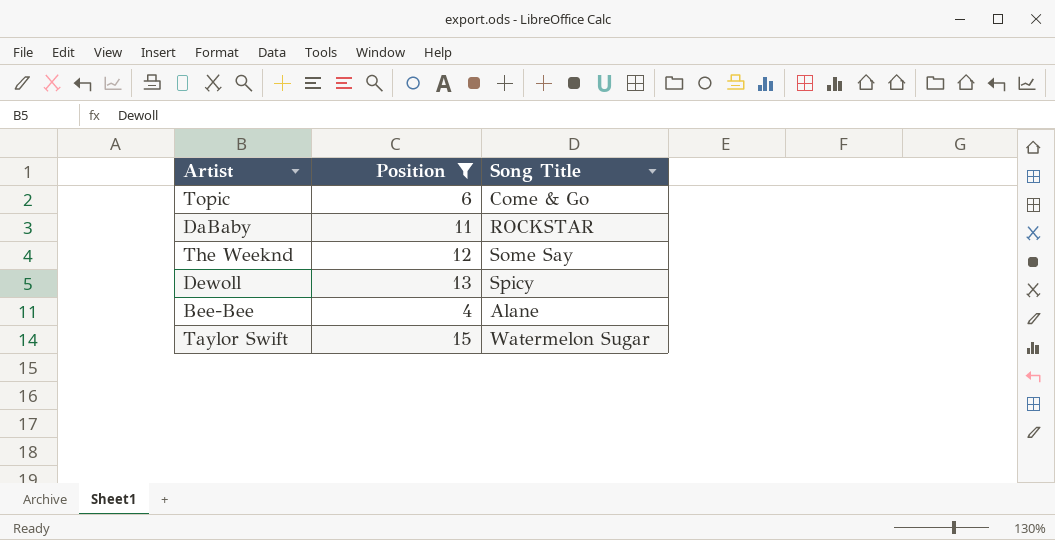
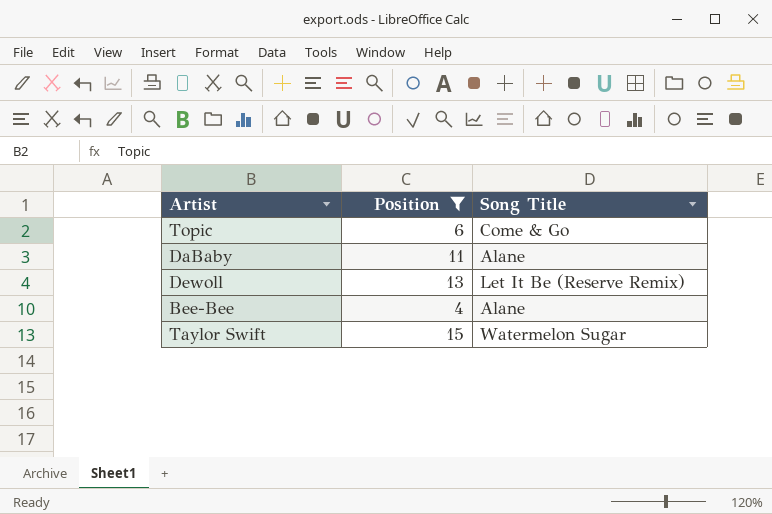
row The Weeknd: 12 | Some Say -> none
DaBaby | Song Title: ROCKSTAR -> Alane
Dewoll | Song Title: Spicy -> Let It Be (Reserve Remix)

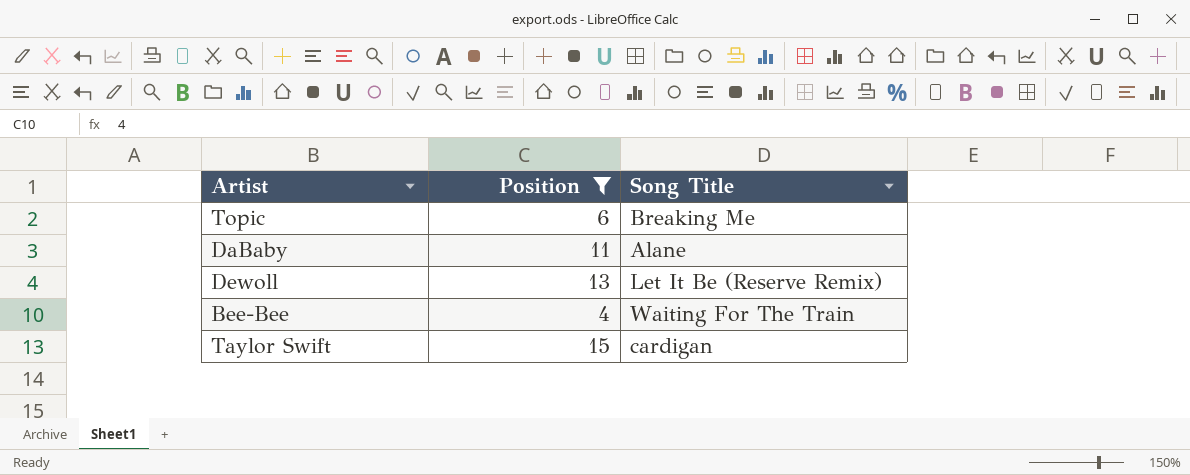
Topic | Song Title: Come & Go -> Breaking Me
Bee-Bee | Song Title: Alane -> Waiting For The Train
Taylor Swift | Song Title: Watermelon Sugar -> cardigan

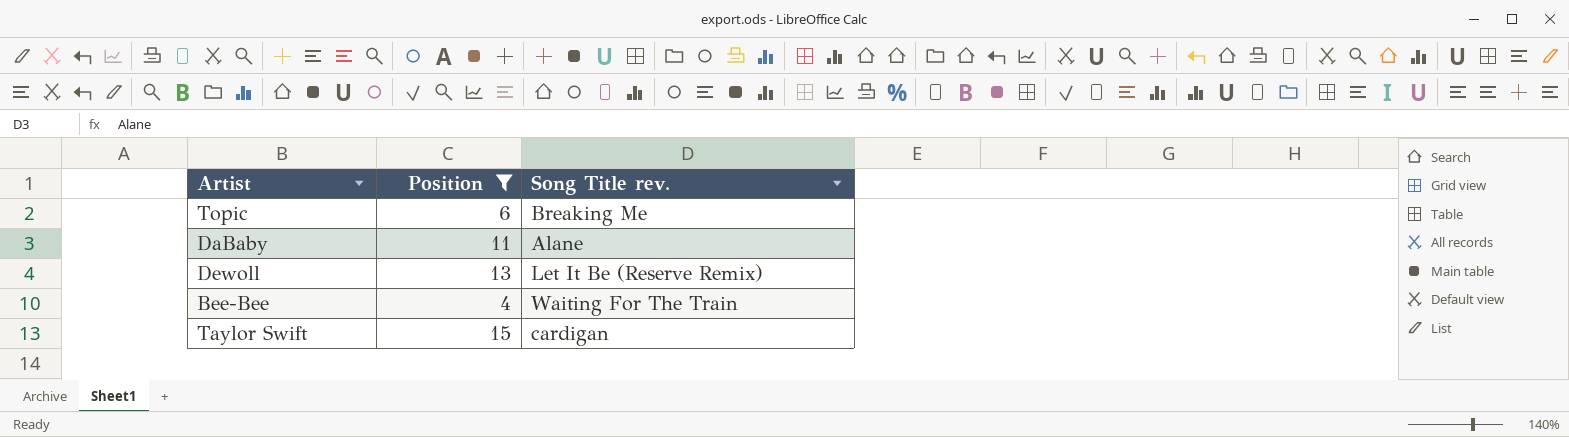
column name: Song Title -> Song Title rev.

